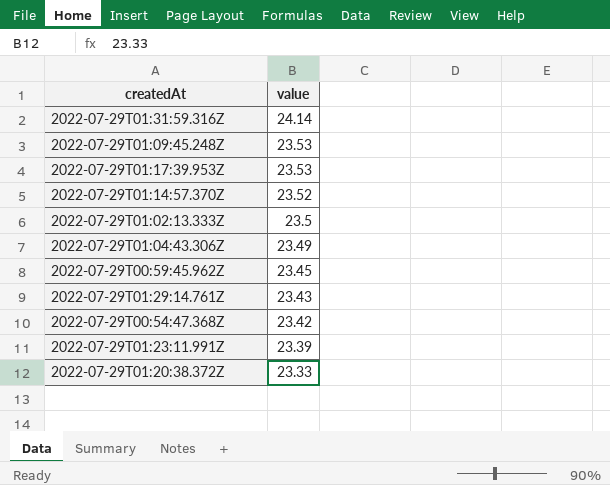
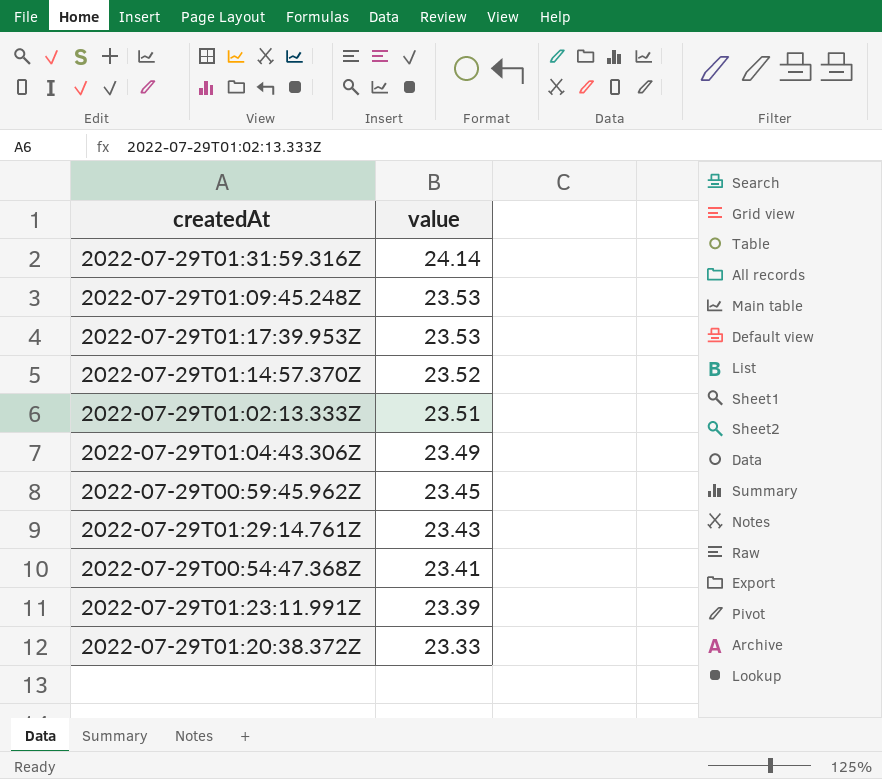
2022-07-29T01:02:13.333Z | value: 23.5 -> 23.51
2022-07-29T00:54:47.368Z | value: 23.42 -> 23.41

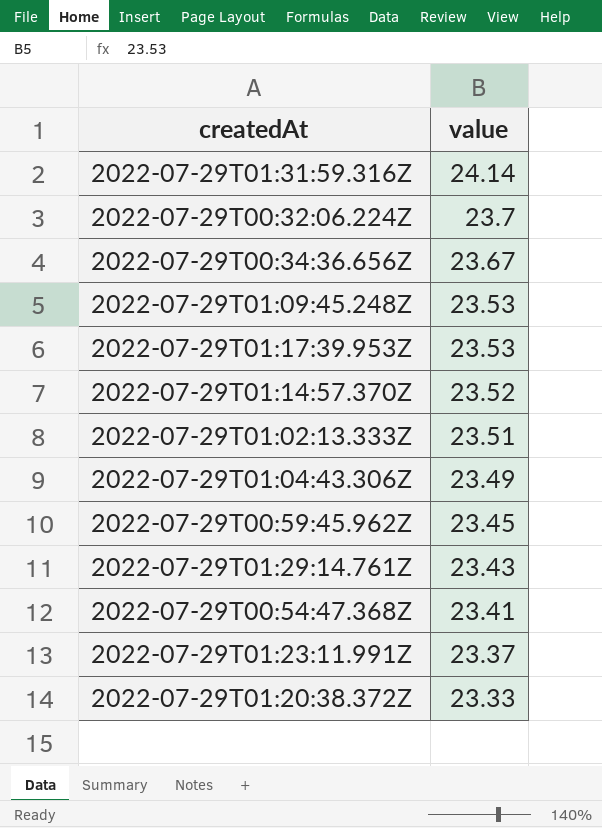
row 2022-07-29T00:32:06.224Z: none -> 23.7
row 2022-07-29T00:34:36.656Z: none -> 23.67
2022-07-29T01:23:11.991Z | value: 23.39 -> 23.37

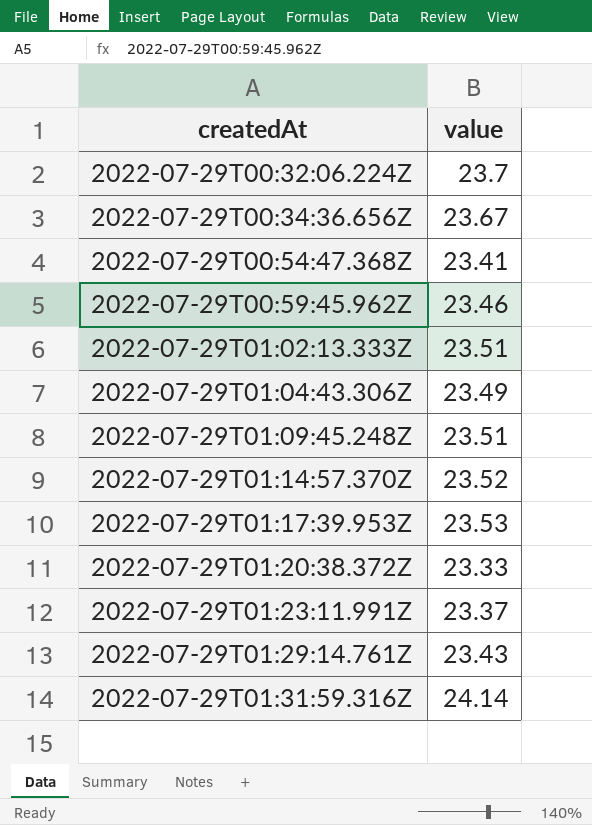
row order: value descending -> createdAt ascending
2022-07-29T00:59:45.962Z | value: 23.45 -> 23.46
2022-07-29T01:09:45.248Z | value: 23.53 -> 23.51

